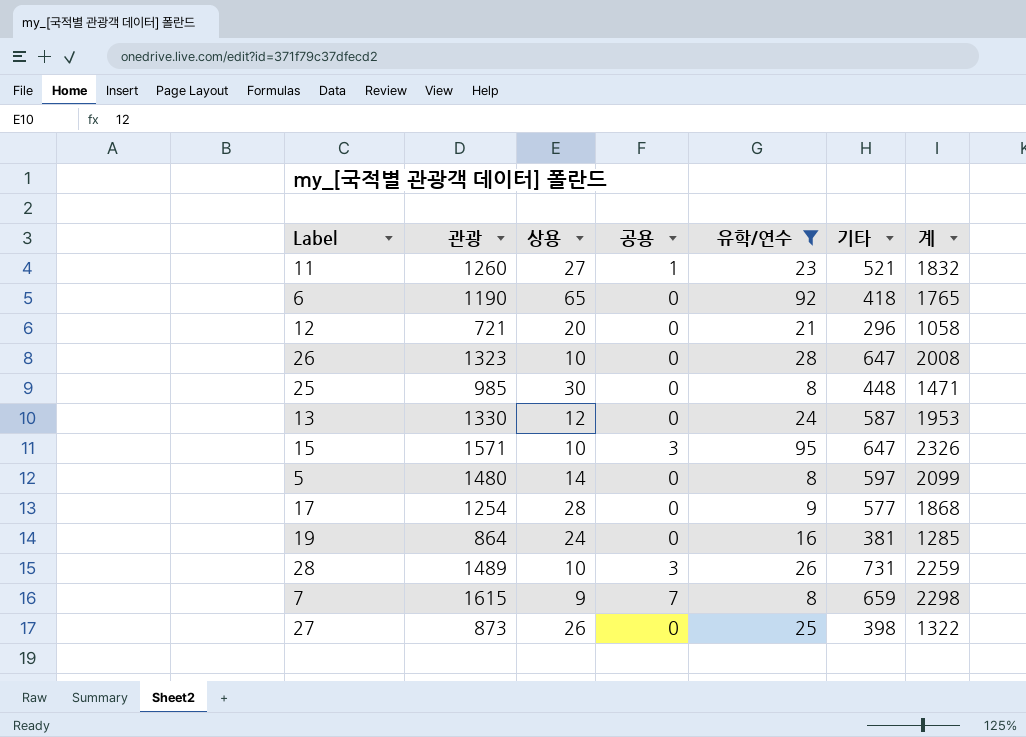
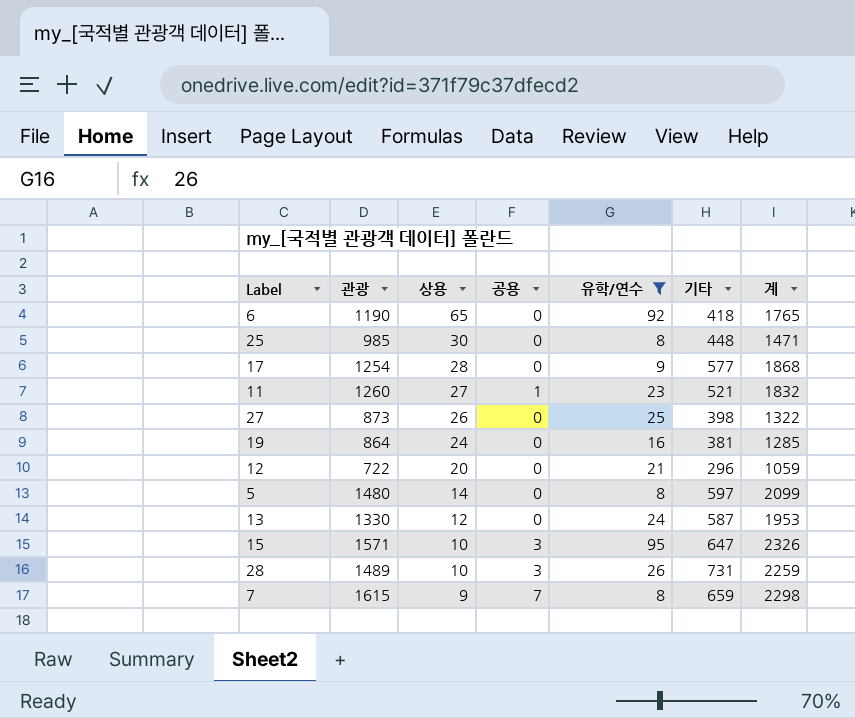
row order: none -> 상용 descending
row 26: 1323 | 10 | 0 | 28 | 647 | 2008 -> none
12 | 관광: 721 -> 722
12 | 계: 1058 -> 1059

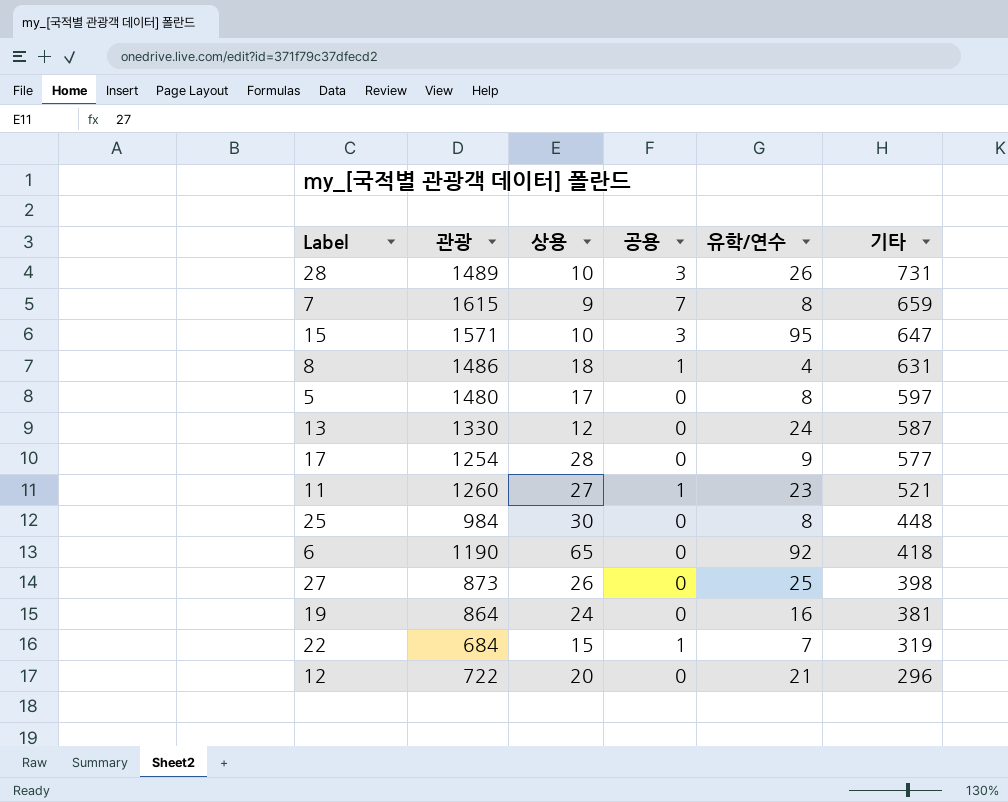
filter: 유학/연수 >= 8 -> none
row order: 상용 descending -> 기타 descending
column 계 | formula: [관광] + [상용] + [공용] + [유학/연수] + [기타] -> none
5 | 상용: 14 -> 17
25 | 관광: 985 -> 984

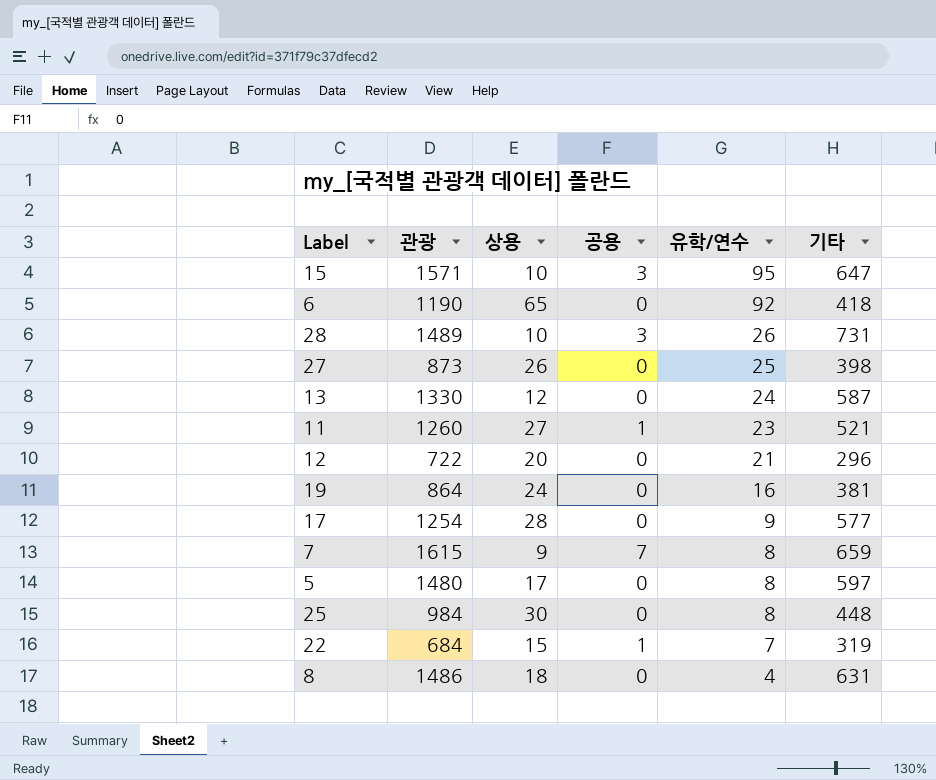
row order: 기타 descending -> 유학/연수 descending
8 | 공용: 1 -> 0

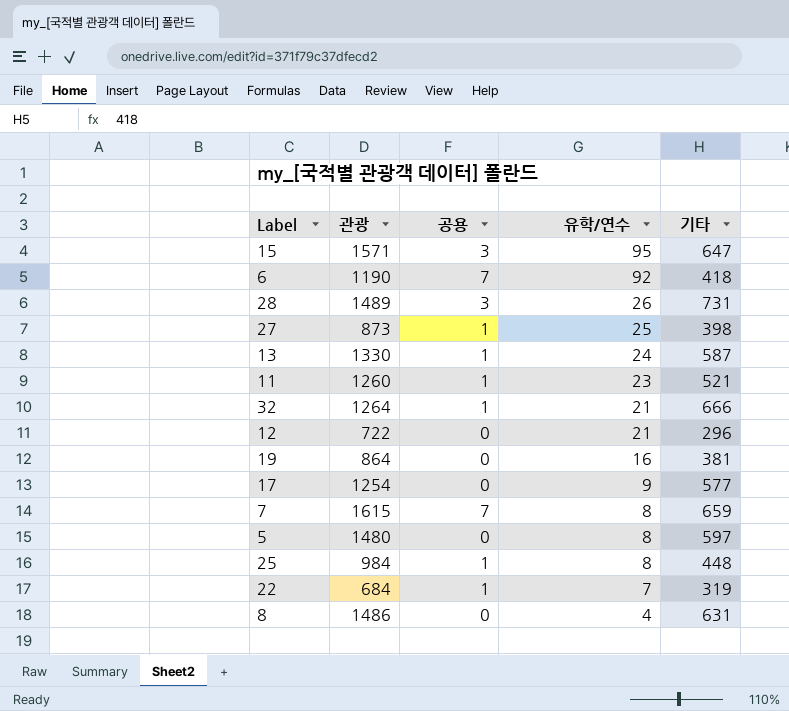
column 상용 | position: 3 -> none
6 | 공용: 0 -> 7
27 | 공용: 0 -> 1
13 | 공용: 0 -> 1
row 32: none -> 1264 | 1 | 21 | 666
25 | 공용: 0 -> 1

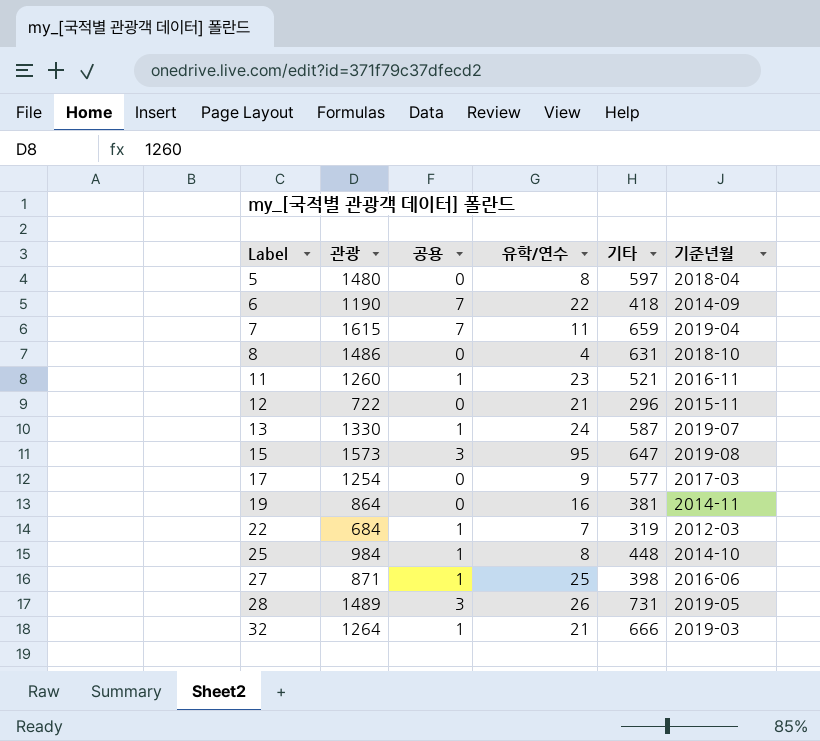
row order: 유학/연수 descending -> Label ascending
column 기준년월 | position: none -> 6
6 | 유학/연수: 92 -> 22
7 | 유학/연수: 8 -> 11
15 | 관광: 1571 -> 1573
27 | 관광: 873 -> 871

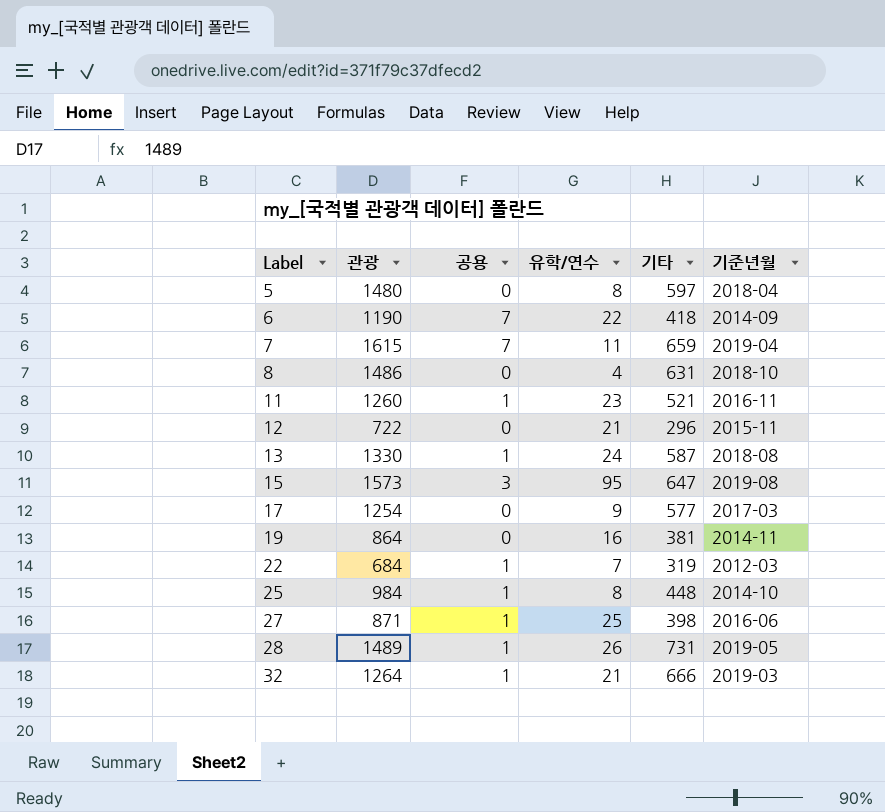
13 | 기준년월: 2019-07 -> 2018-08
28 | 공용: 3 -> 1

